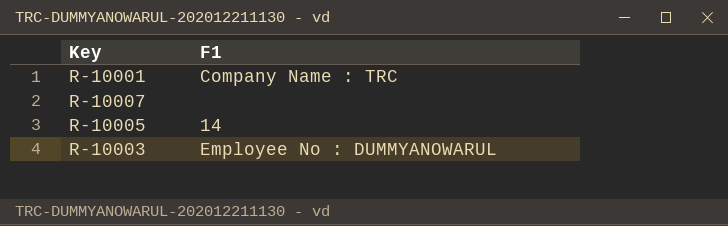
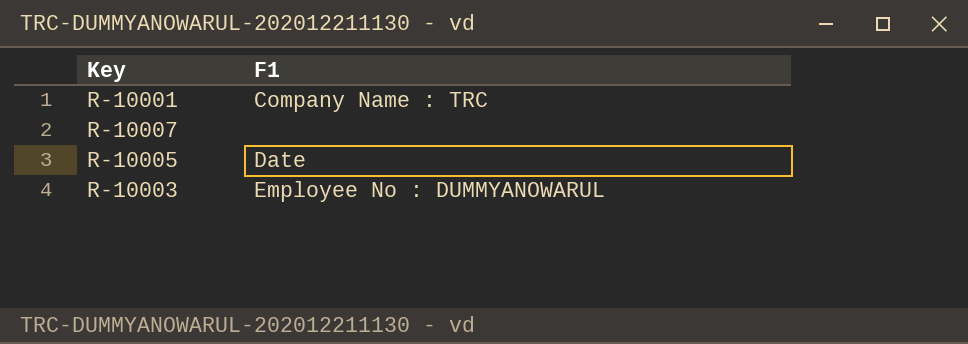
R-10005 | F1: 14 -> Date

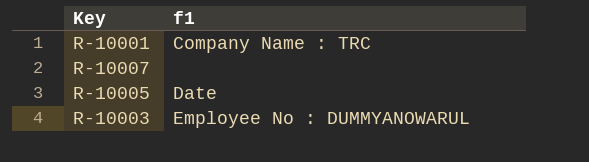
column name: F1 -> f1

